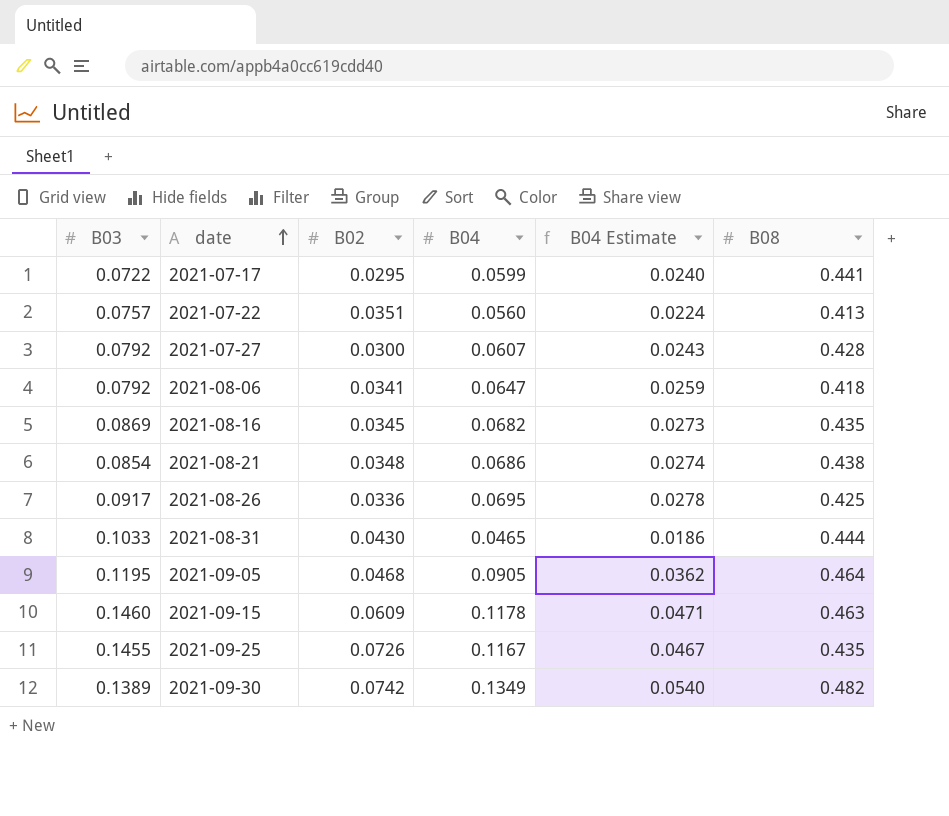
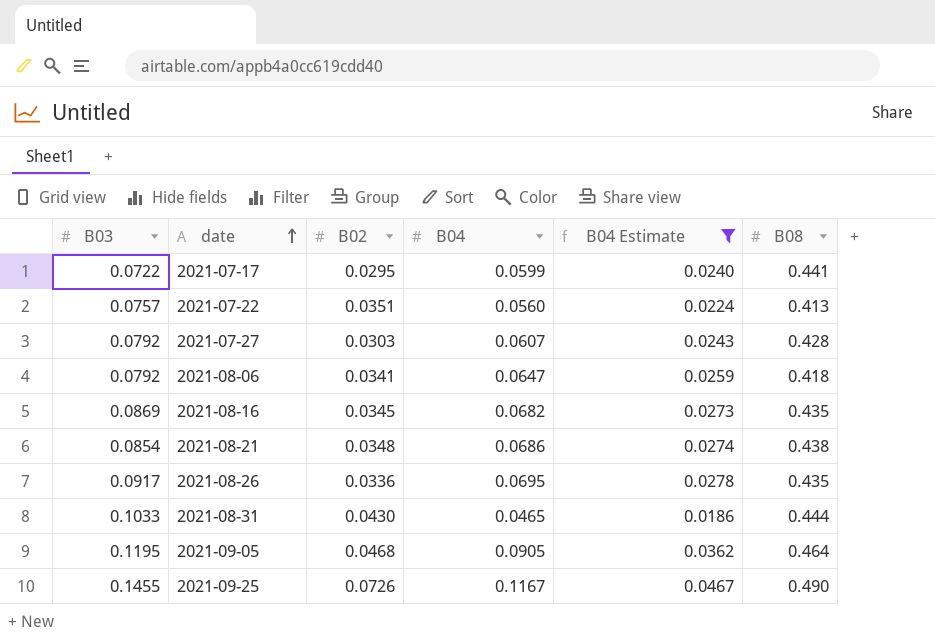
filter: none -> B04 Estimate <= 0.0467
2021-07-27 | B02: 0.0300 -> 0.0303
2021-08-26 | B08: 0.425 -> 0.435
2021-09-25 | B08: 0.435 -> 0.490

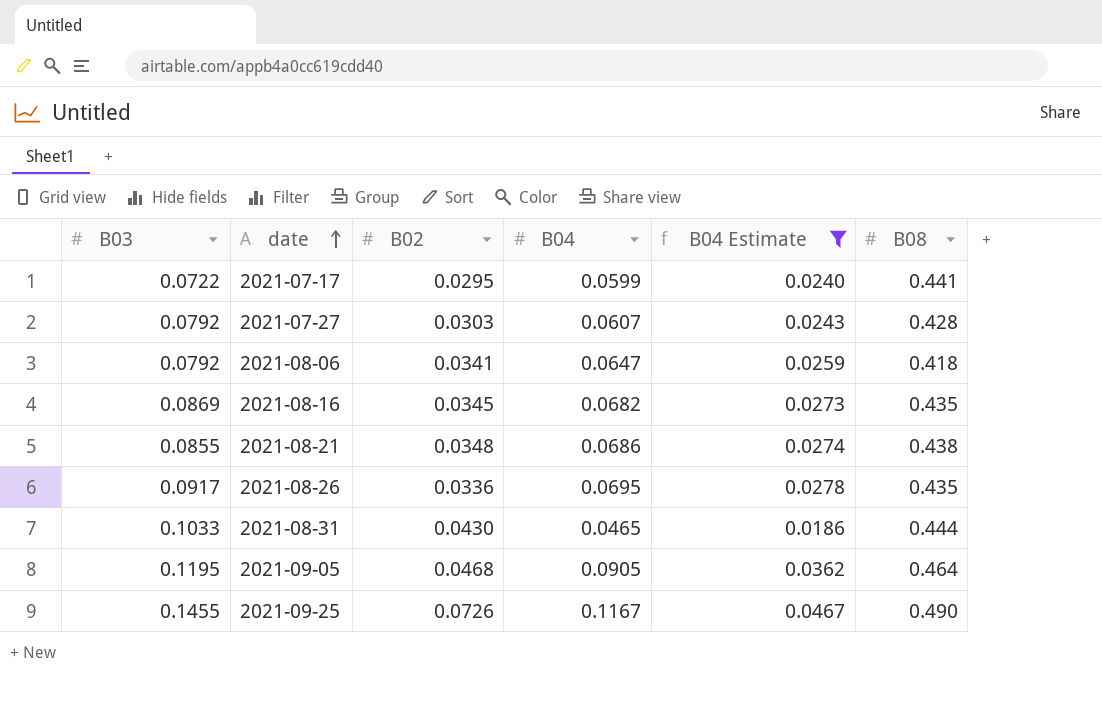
row 2021-07-22: 0.0757 | 0.0351 | 0.0560 | 0.0224 | 0.413 -> none
2021-08-21 | B03: 0.0854 -> 0.0855

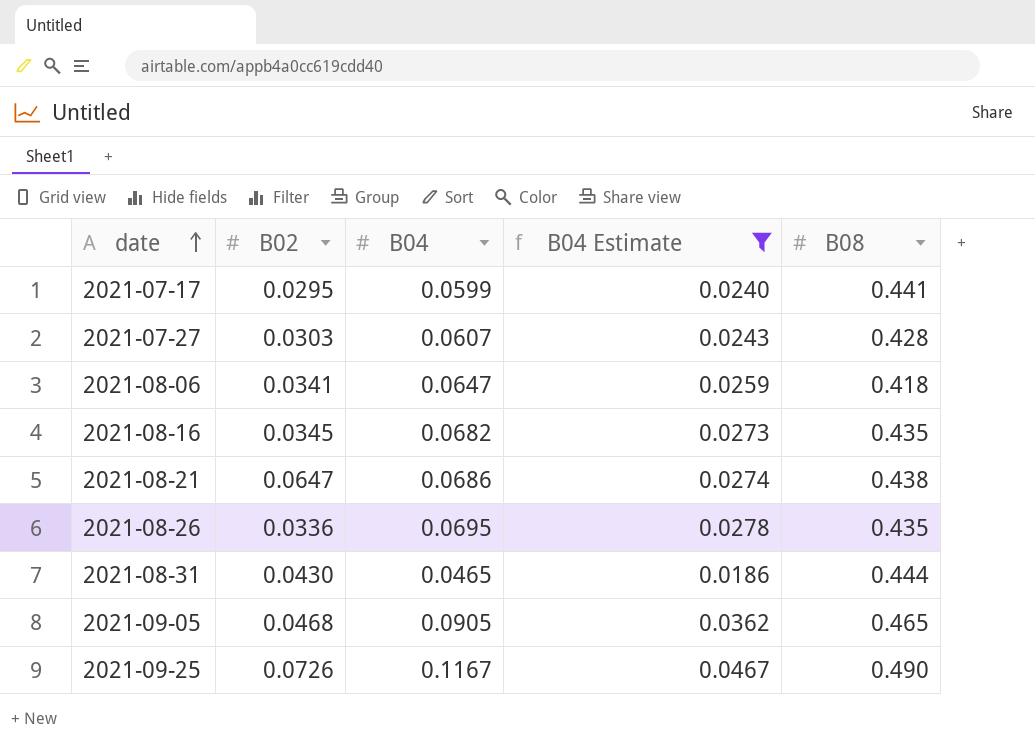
column B03 | position: 1 -> none
2021-08-21 | B02: 0.0348 -> 0.0647
2021-09-05 | B08: 0.464 -> 0.465

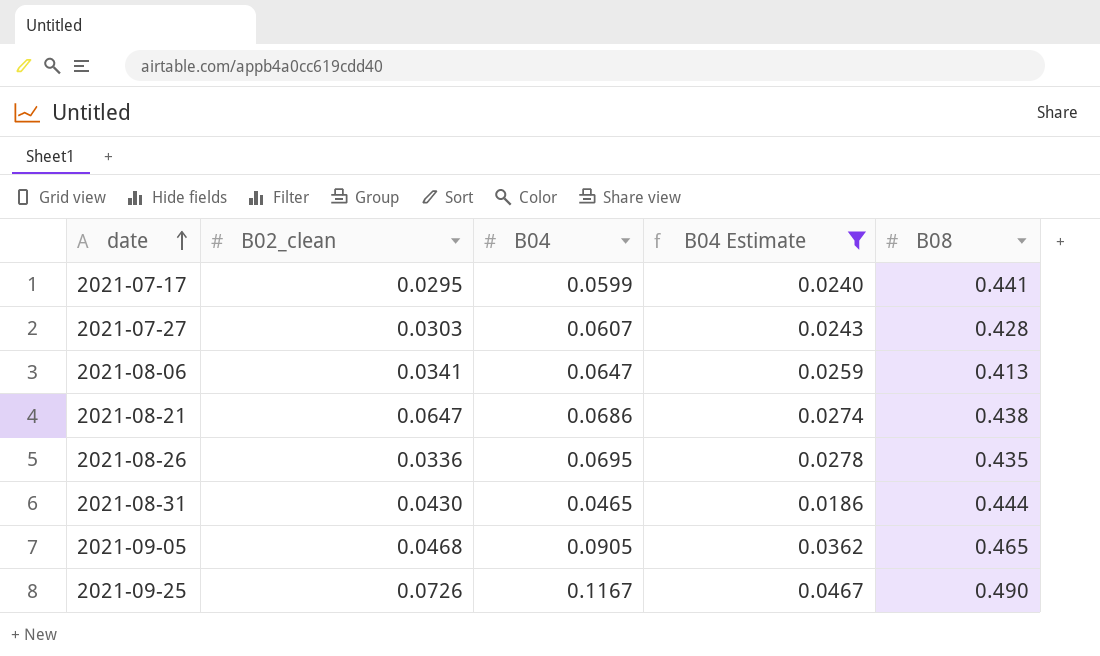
column name: B02 -> B02_clean
row 2021-08-16: 0.0345 | 0.0682 | 0.0273 | 0.435 -> none
2021-08-06 | B08: 0.418 -> 0.413

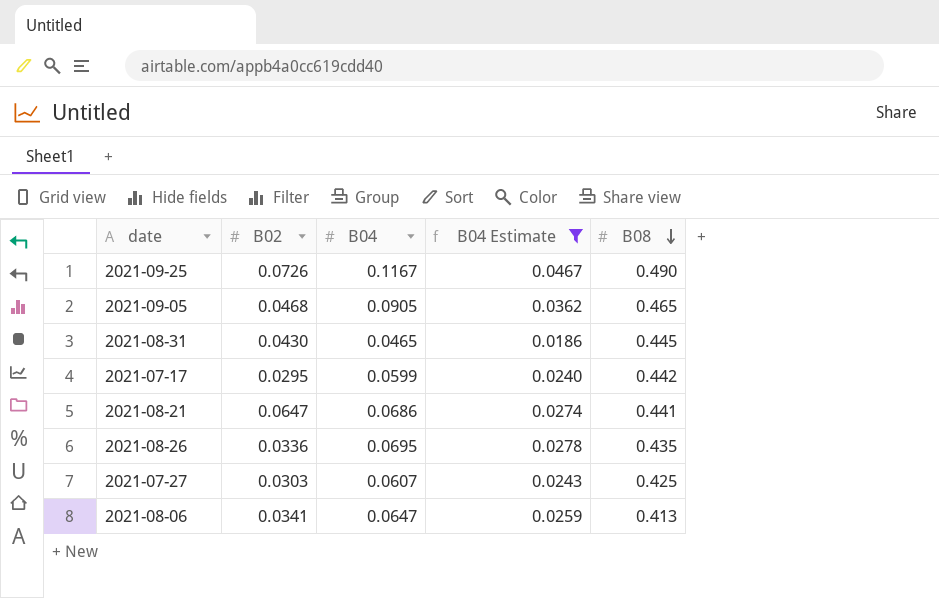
row order: date ascending -> B08 descending
column name: B02_clean -> B02
2021-08-31 | B08: 0.444 -> 0.445
2021-07-17 | B08: 0.441 -> 0.442
2021-08-21 | B08: 0.438 -> 0.441
2021-07-27 | B08: 0.428 -> 0.425

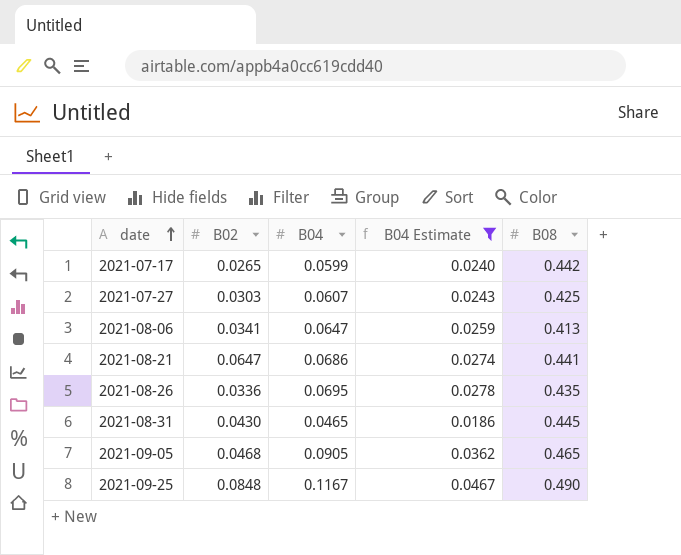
row order: B08 descending -> date ascending
2021-07-17 | B02: 0.0295 -> 0.0265
2021-09-25 | B02: 0.0726 -> 0.0848

